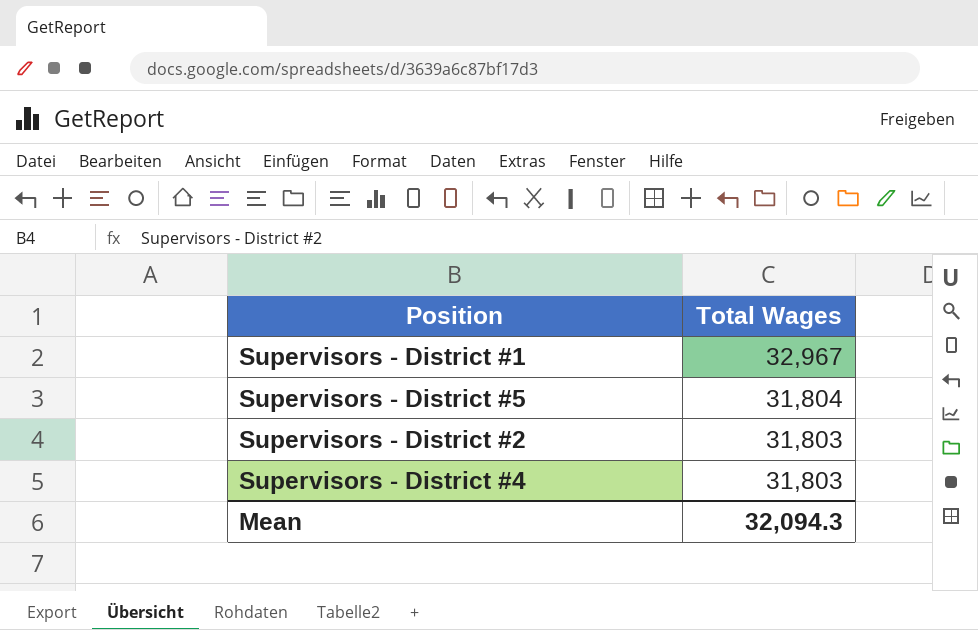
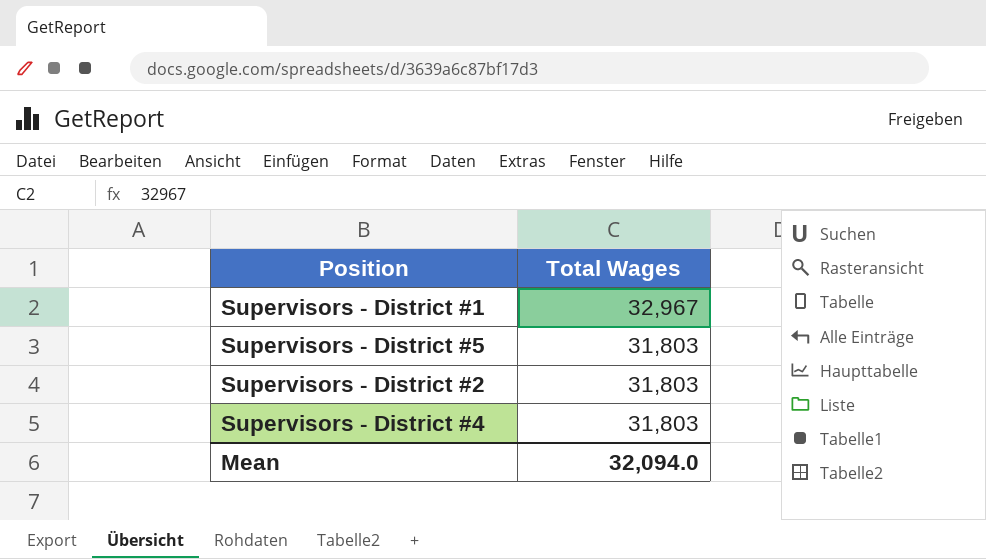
Supervisors - District #5 | Total Wages: 31,804 -> 31,803
Mean | Total Wages: 32,094.3 -> 32,094.0

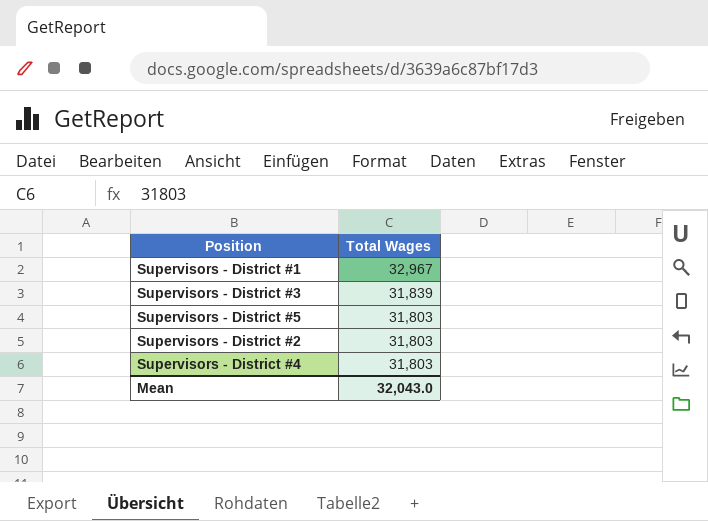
row Supervisors - District #3: none -> 31,839
Mean | Total Wages: 32,094.0 -> 32,043.0

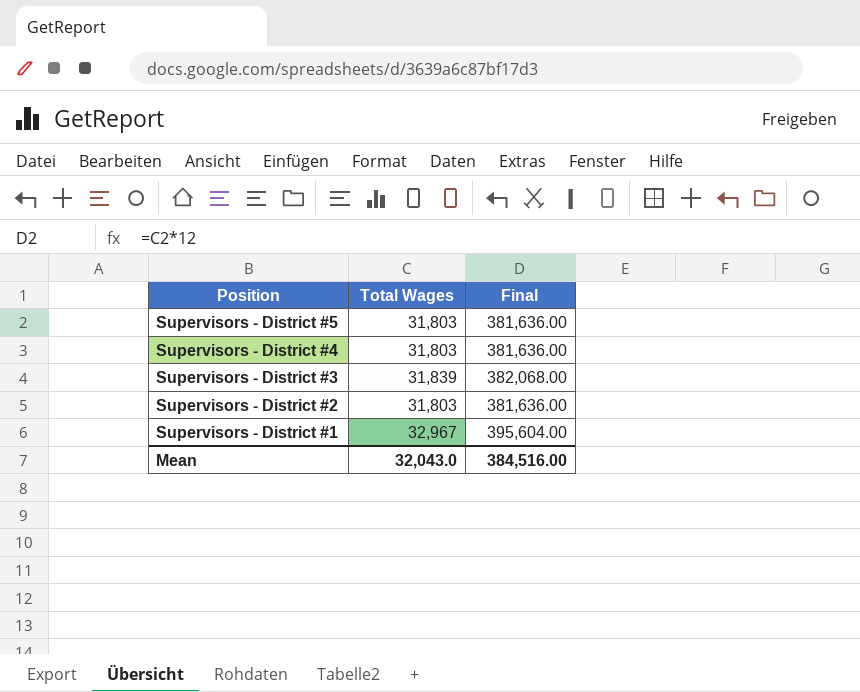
row order: Total Wages descending -> Position descending
column Final | formula: none -> [Total Wages] * 12

